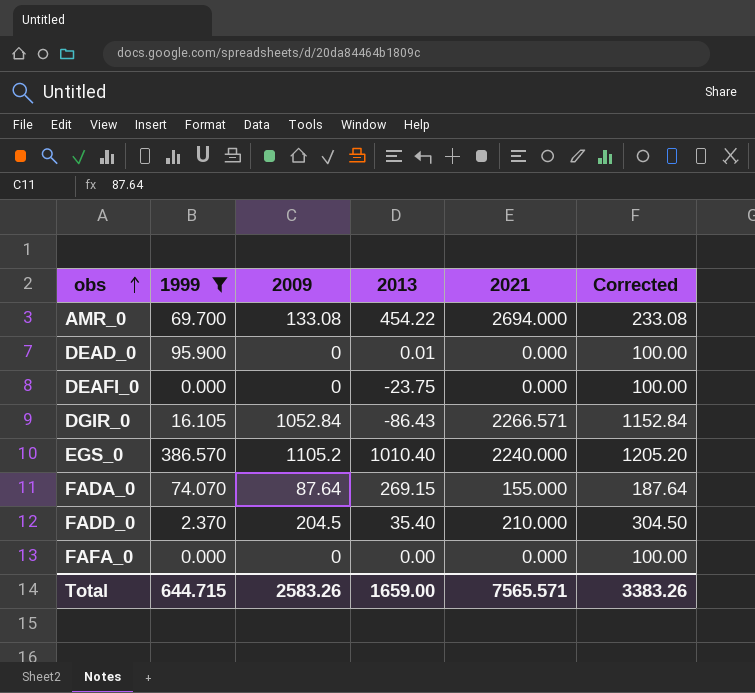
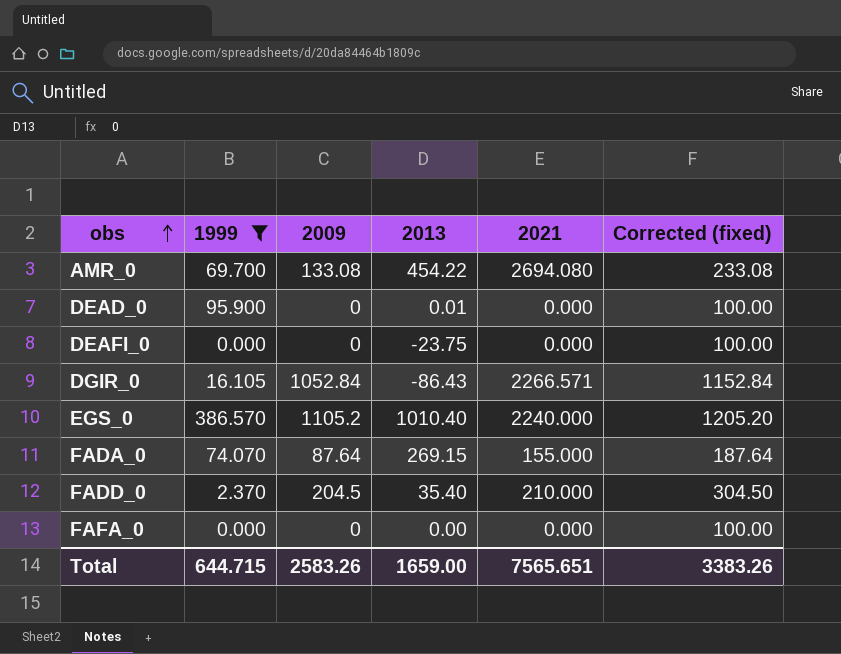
column name: Corrected -> Corrected (fixed)
AMR_0 | 2021: 2694.000 -> 2694.080
Total | 2021: 7565.571 -> 7565.651

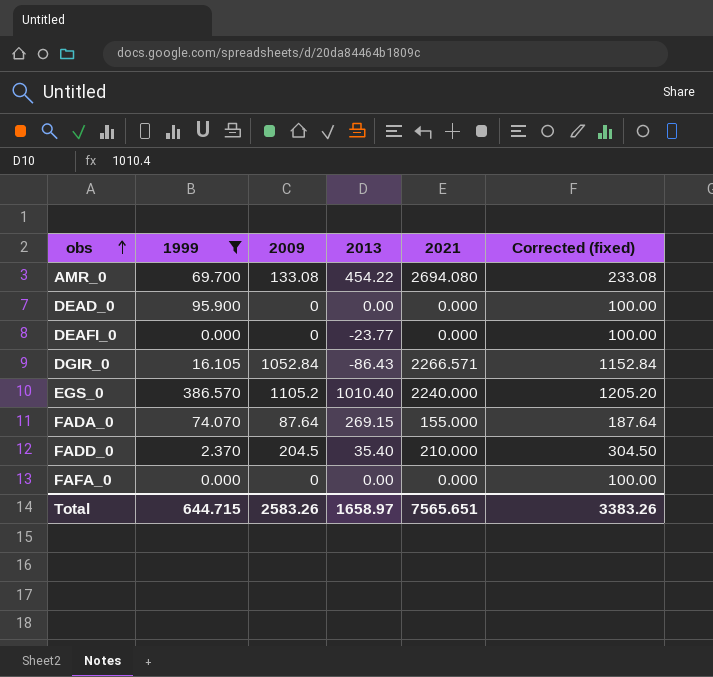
DEAD_0 | 2013: 0.01 -> 0.00
DEAFI_0 | 2013: -23.75 -> -23.77
Total | 2013: 1659.00 -> 1658.97

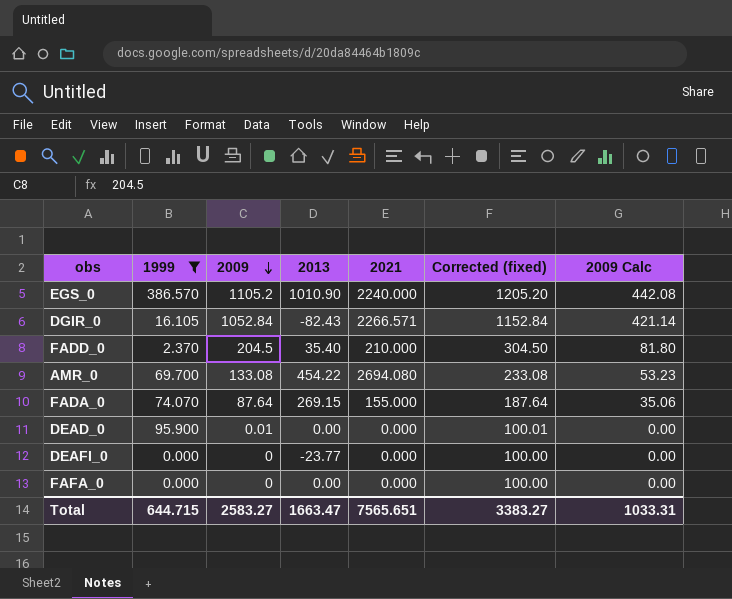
row order: obs ascending -> 2009 descending
column 2009 Calc | formula: none -> [2009] * 0.4
EGS_0 | 2013: 1010.40 -> 1010.90
DGIR_0 | 2013: -86.43 -> -82.43
DEAD_0 | 2009: 0 -> 0.01
DEAD_0 | Corrected (fixed): 100.00 -> 100.01
Total | 2009: 2583.26 -> 2583.27
Total | 2013: 1658.97 -> 1663.47
Total | Corrected (fixed): 3383.26 -> 3383.27

